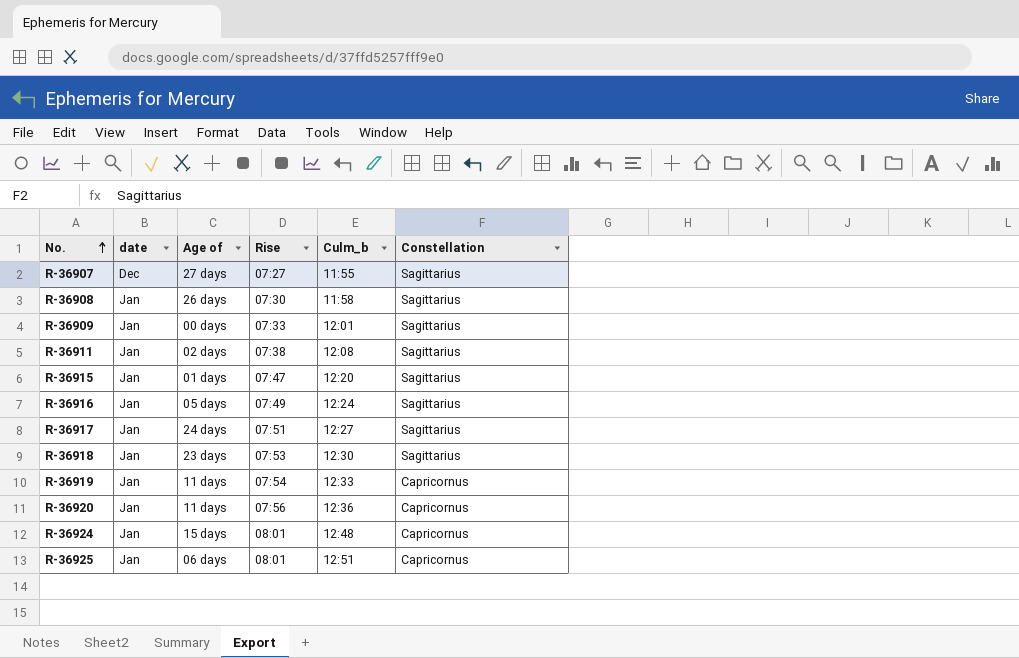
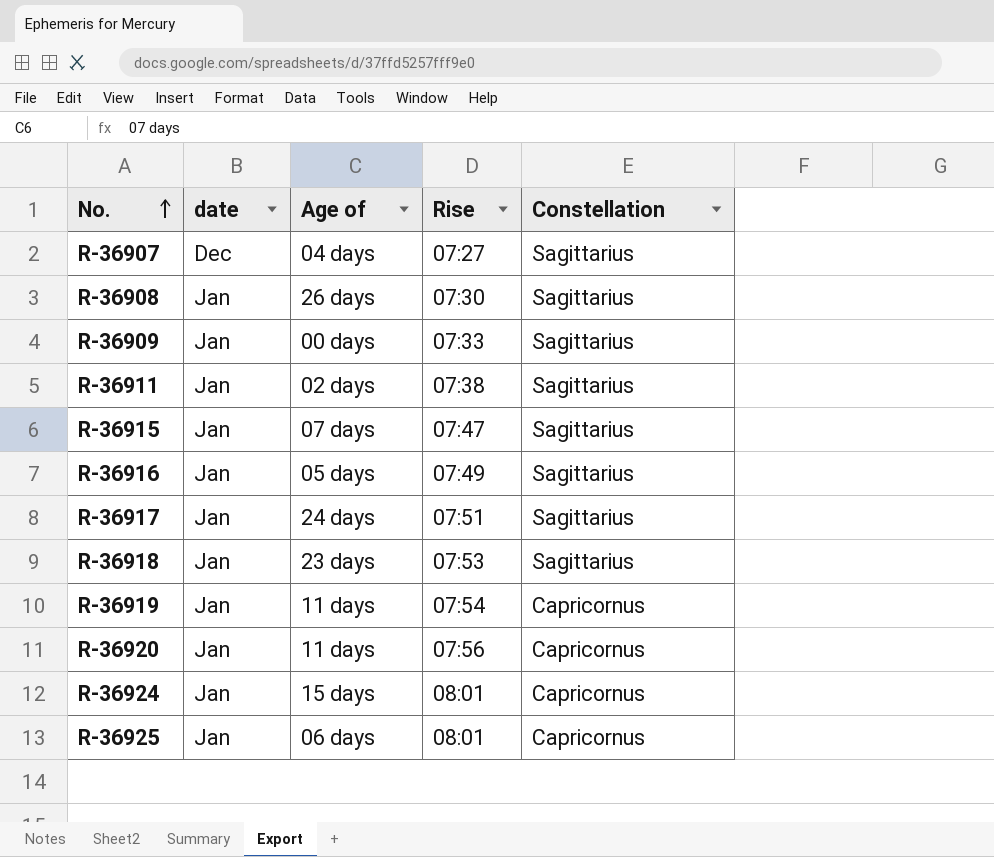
column Culm_b | position: 5 -> none
R-36907 | Age of: 27 days -> 04 days
R-36915 | Age of: 01 days -> 07 days

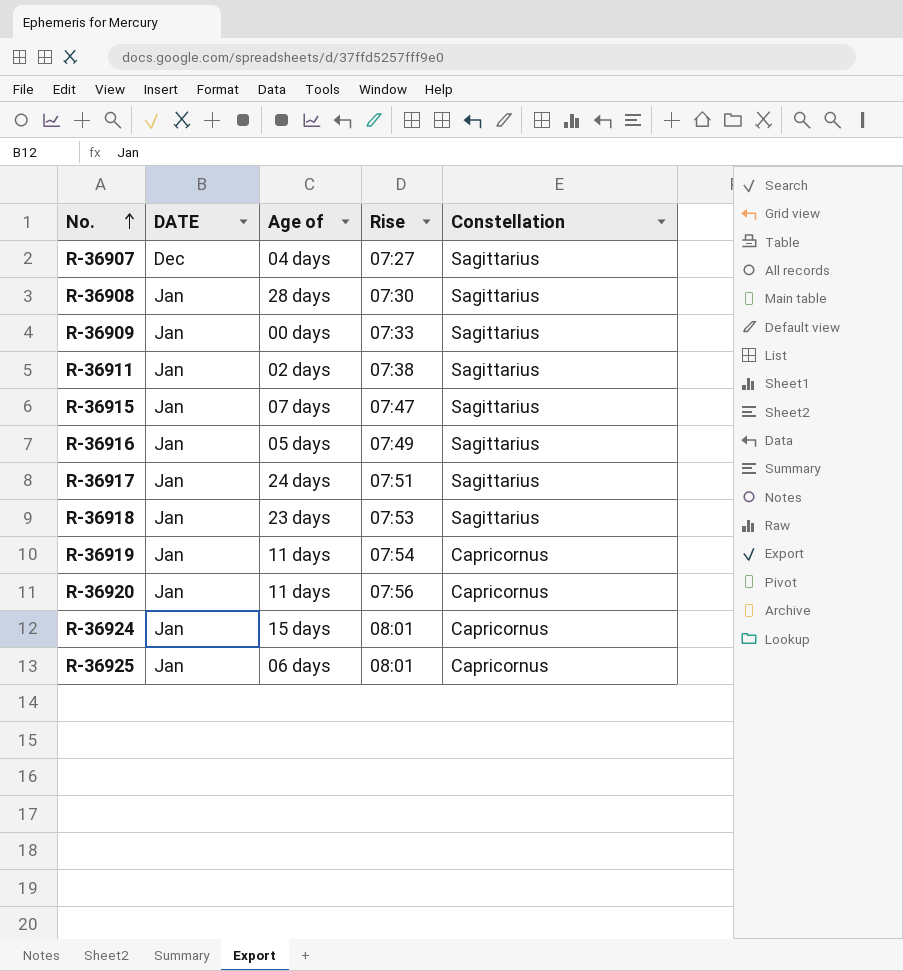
column name: date -> DATE
R-36908 | Age of: 26 days -> 28 days

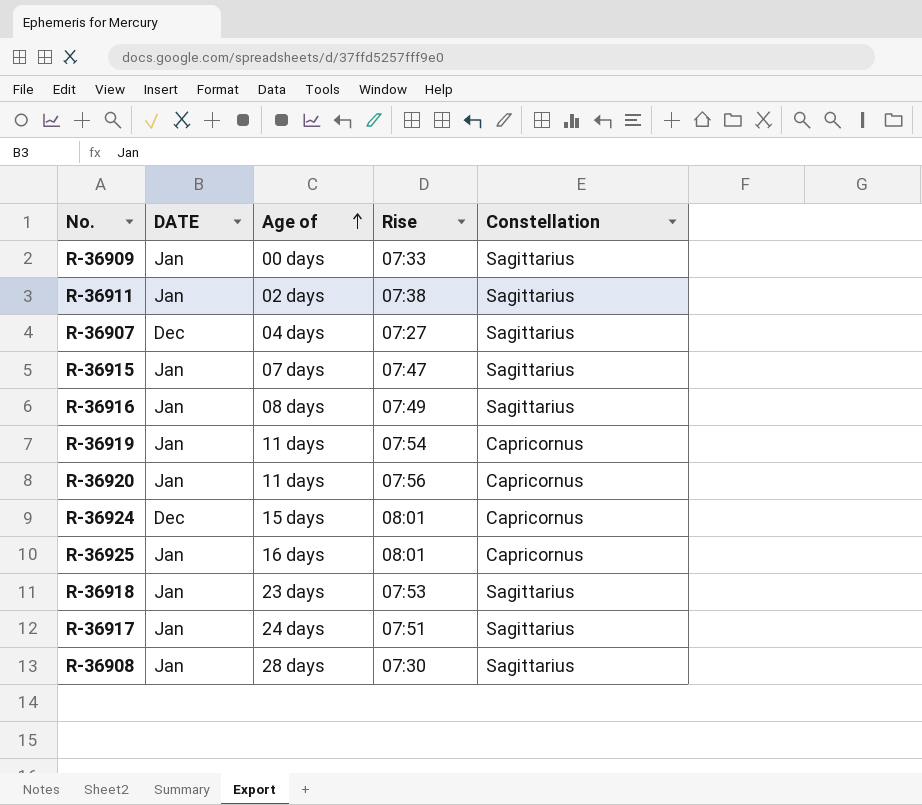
row order: No. ascending -> Age of ascending
R-36916 | Age of: 05 days -> 08 days
R-36924 | DATE: Jan -> Dec
R-36925 | Age of: 06 days -> 16 days

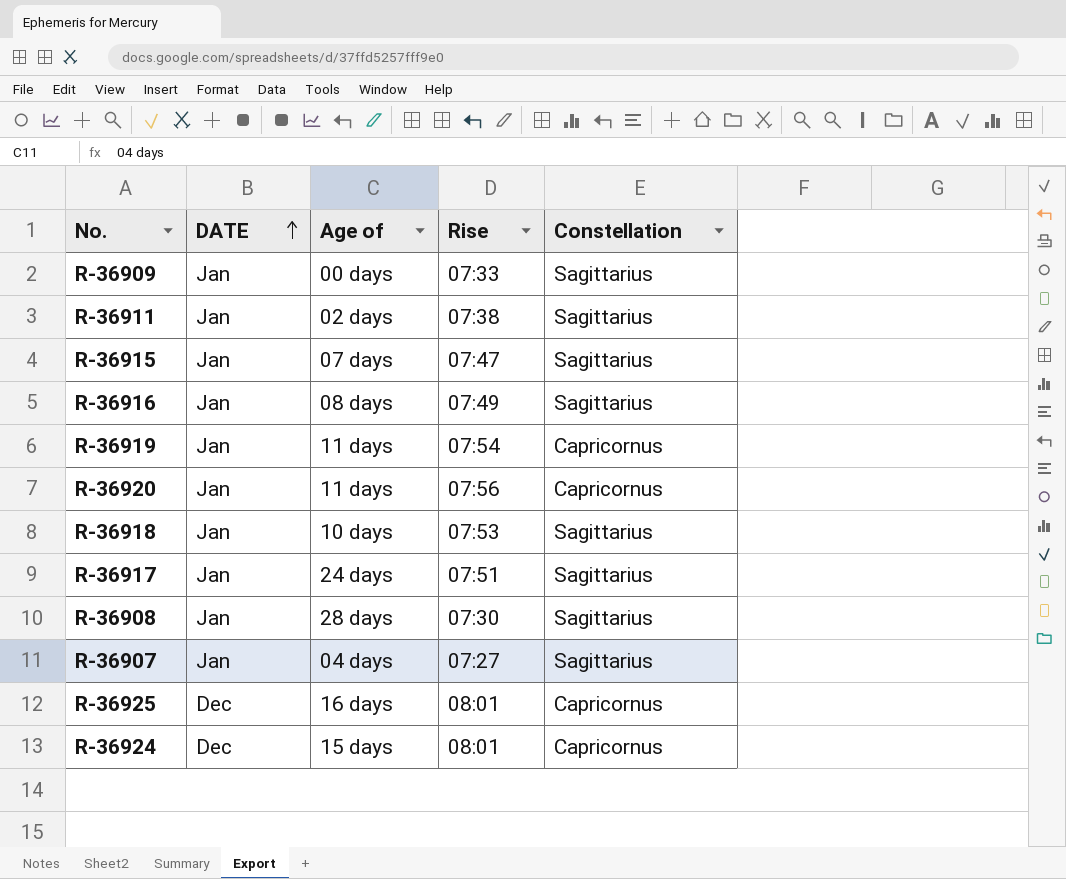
row order: Age of ascending -> DATE ascending
R-36918 | Age of: 23 days -> 10 days
R-36907 | DATE: Dec -> Jan
R-36925 | DATE: Jan -> Dec

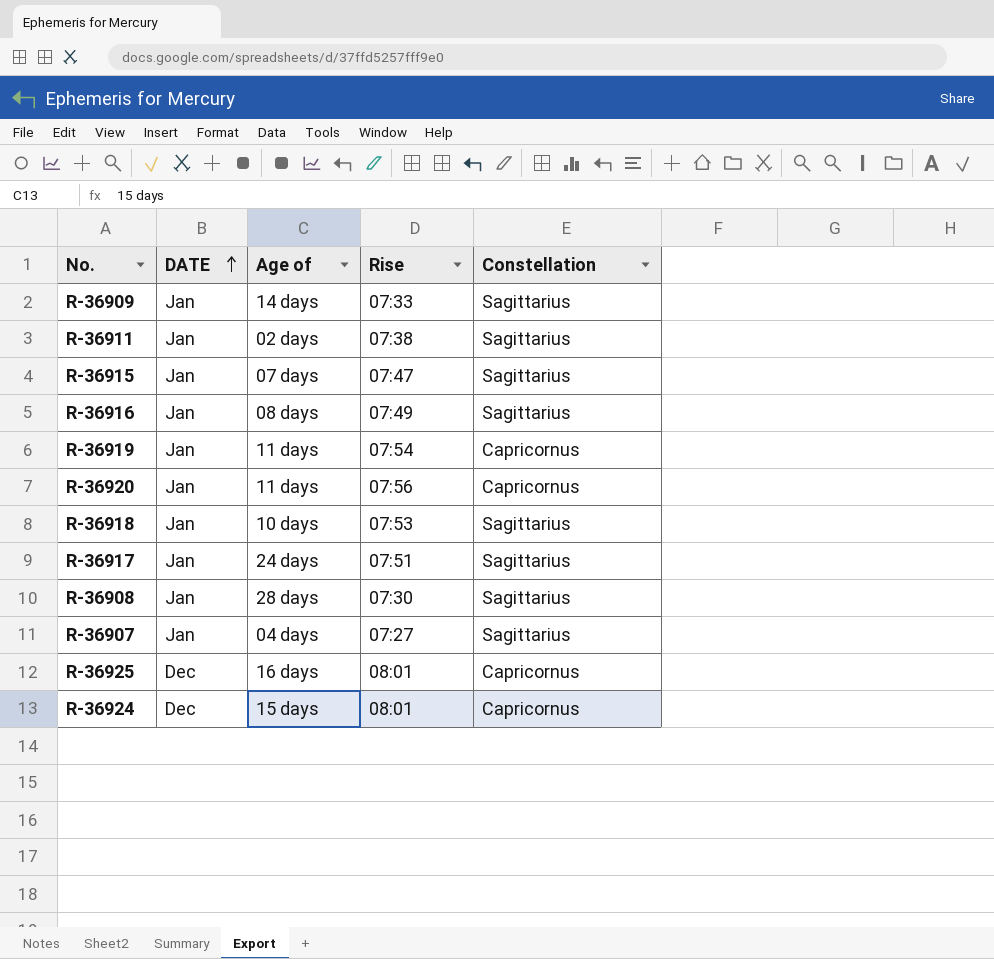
R-36909 | Age of: 00 days -> 14 days

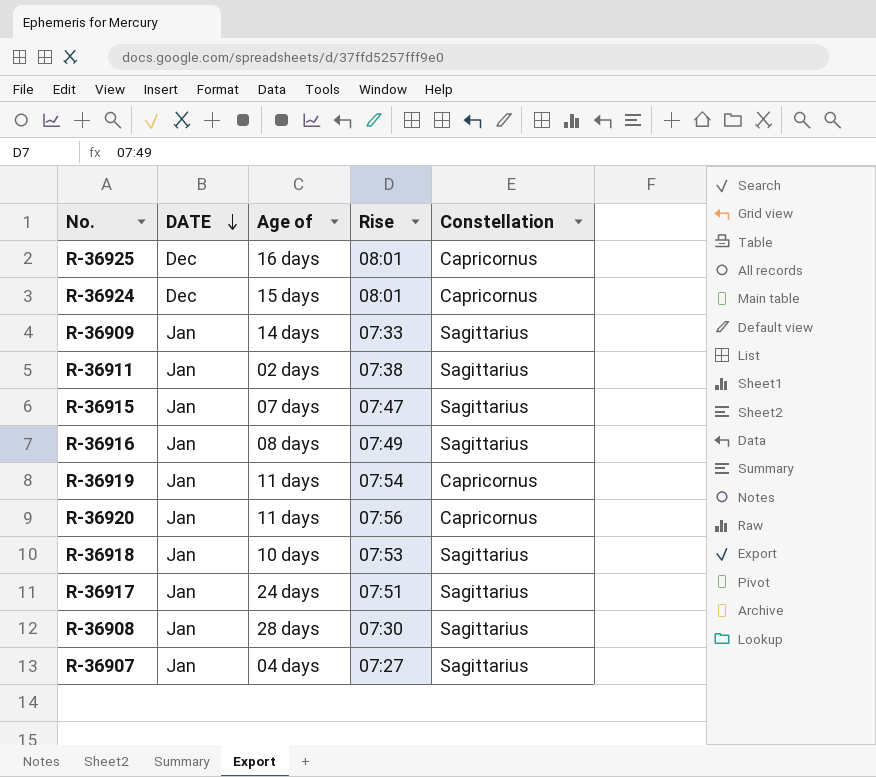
row order: DATE ascending -> DATE descending

